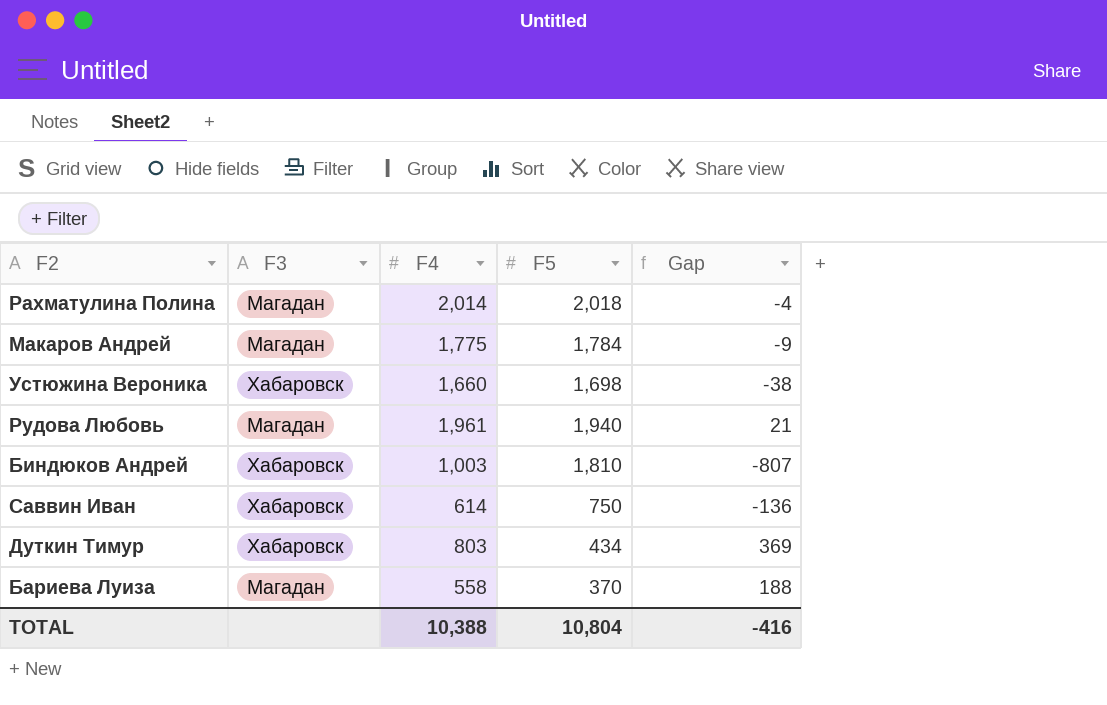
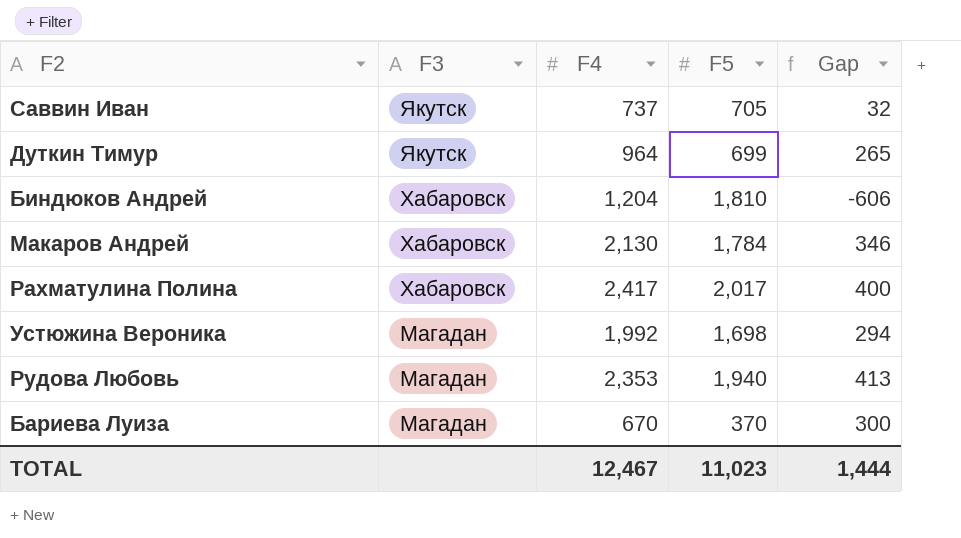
row order: none -> F3 descending
Саввин Иван | F3: Хабаровск -> Якутск
Саввин Иван | F4: 614 -> 737
Саввин Иван | F5: 750 -> 705
Саввин Иван | Gap: -136 -> 32
Дуткин Тимур | F3: Хабаровск -> Якутск
Дуткин Тимур | F4: 803 -> 964
Дуткин Тимур | F5: 434 -> 699
Дуткин Тимур | Gap: 369 -> 265
Биндюков Андрей | F4: 1,003 -> 1,204
Биндюков Андрей | Gap: -807 -> -606
Макаров Андрей | F3: Магадан -> Хабаровск
Макаров Андрей | F4: 1,775 -> 2,130
Макаров Андрей | Gap: -9 -> 346
Рахматулина Полина | F3: Магадан -> Хабаровск
Рахматулина Полина | F4: 2,014 -> 2,417
Рахматулина Полина | F5: 2,018 -> 2,017
Рахматулина Полина | Gap: -4 -> 400
Устюжина Вероника | F3: Хабаровск -> Магадан
Устюжина Вероника | F4: 1,660 -> 1,992
Устюжина Вероника | Gap: -38 -> 294
Рудова Любовь | F4: 1,961 -> 2,353
Рудова Любовь | Gap: 21 -> 413
Бариева Луиза | F4: 558 -> 670
Бариева Луиза | Gap: 188 -> 300
TOTAL | F4: 10,388 -> 12,467
TOTAL | F5: 10,804 -> 11,023
TOTAL | Gap: -416 -> 1,444

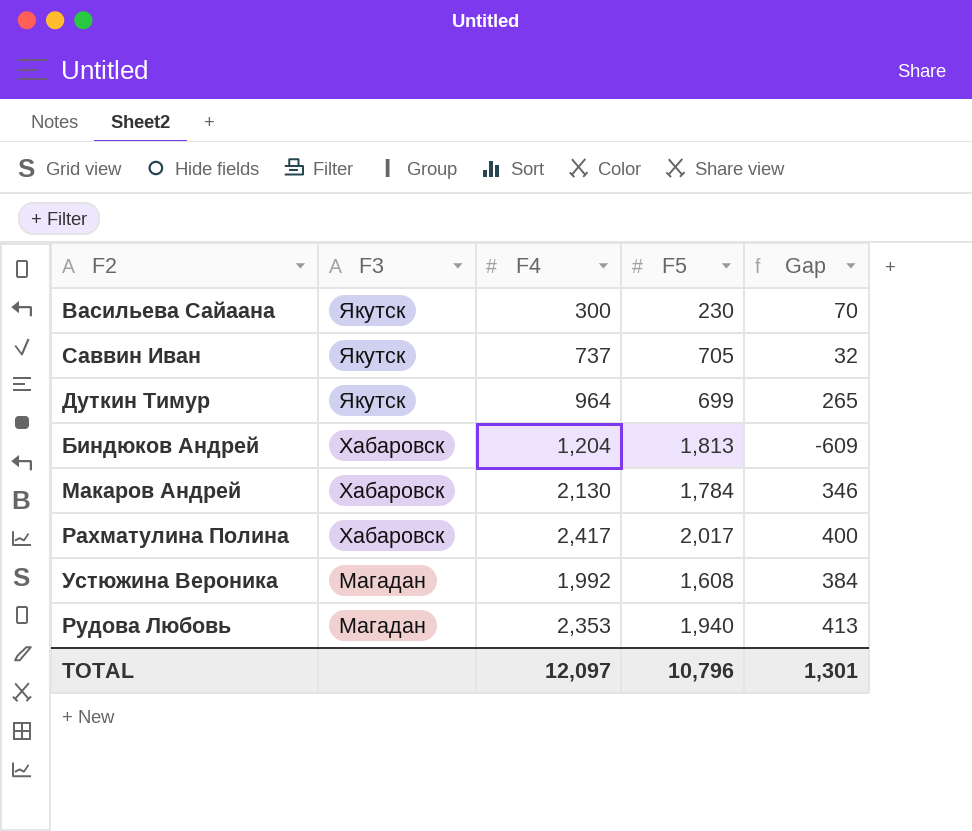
row Бариева Луиза: Магадан | 670 | 370 | 300 -> none
row Васильева Сайаана: none -> Якутск | 300 | 230 | 70
Биндюков Андрей | F5: 1,810 -> 1,813
Биндюков Андрей | Gap: -606 -> -609
Устюжина Вероника | F5: 1,698 -> 1,608
Устюжина Вероника | Gap: 294 -> 384
TOTAL | F4: 12,467 -> 12,097
TOTAL | F5: 11,023 -> 10,796
TOTAL | Gap: 1,444 -> 1,301

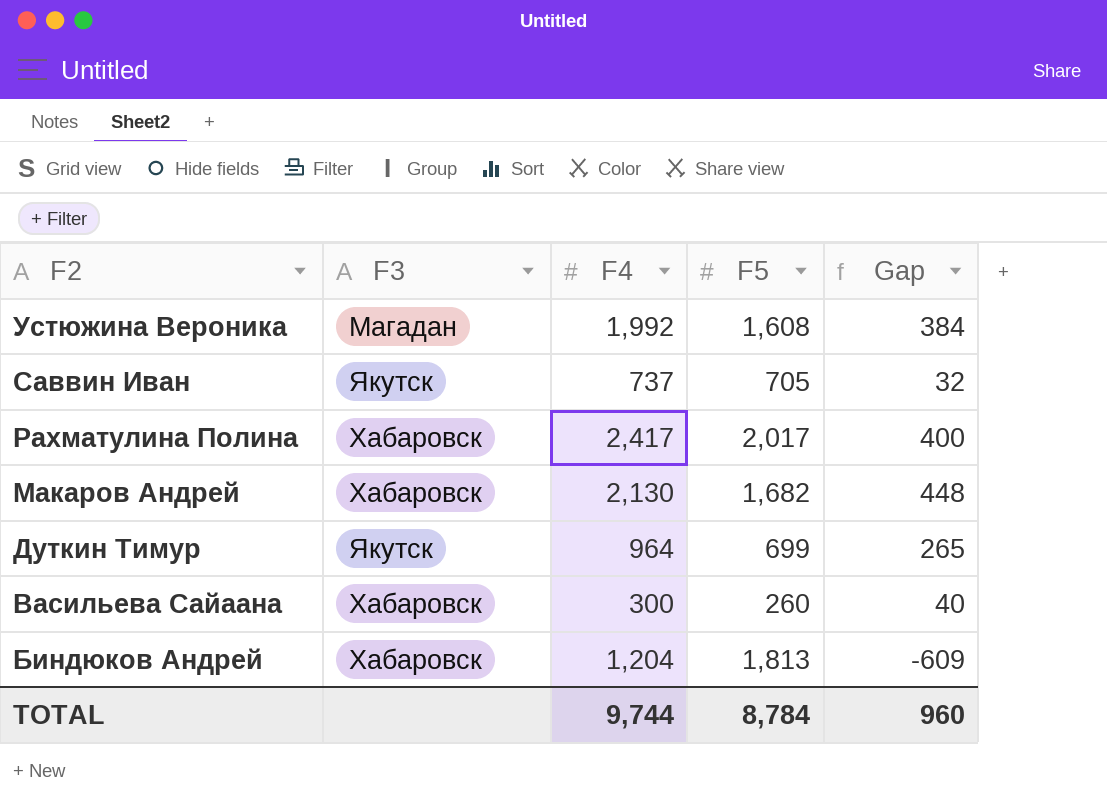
row order: F3 descending -> F2 descending
row Рудова Любовь: Магадан | 2,353 | 1,940 | 413 -> none
Макаров Андрей | F5: 1,784 -> 1,682
Макаров Андрей | Gap: 346 -> 448
Васильева Сайаана | F3: Якутск -> Хабаровск
Васильева Сайаана | F5: 230 -> 260
Васильева Сайаана | Gap: 70 -> 40
TOTAL | F4: 12,097 -> 9,744
TOTAL | F5: 10,796 -> 8,784
TOTAL | Gap: 1,301 -> 960

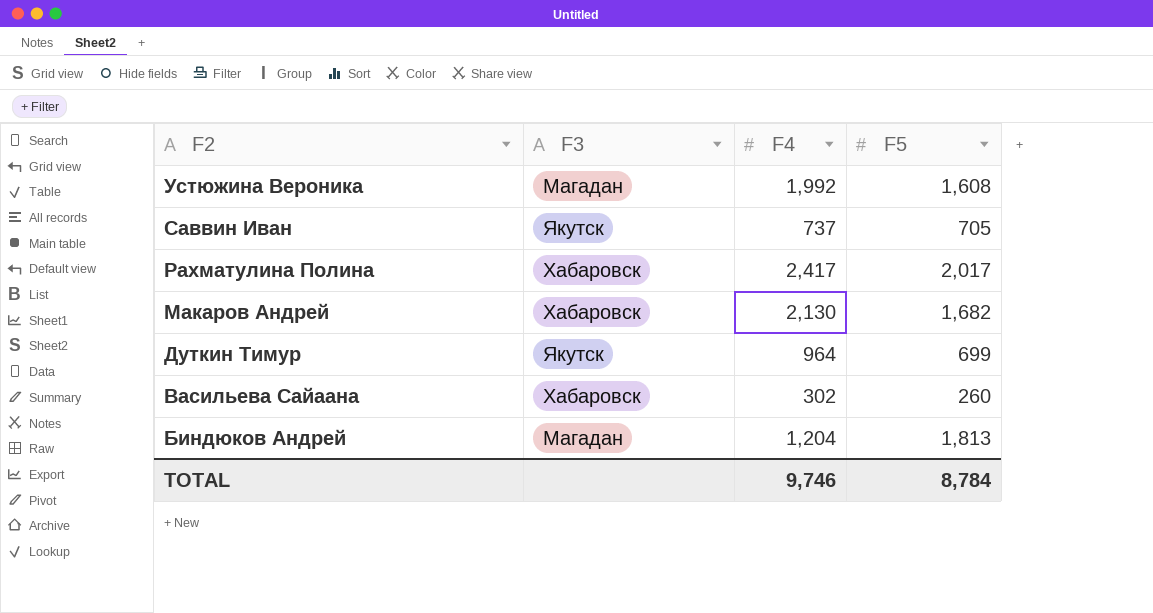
column Gap | formula: [F4] - [F5] -> none
Васильева Сайаана | F4: 300 -> 302
Биндюков Андрей | F3: Хабаровск -> Магадан
TOTAL | F4: 9,744 -> 9,746

